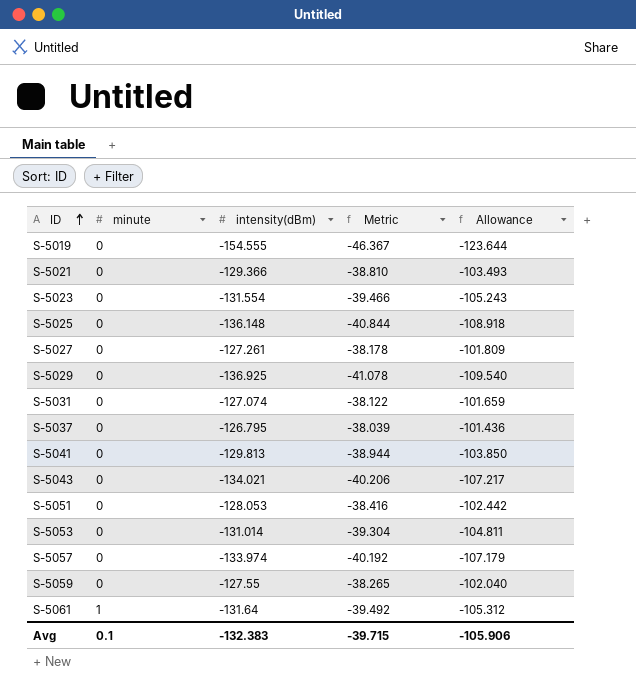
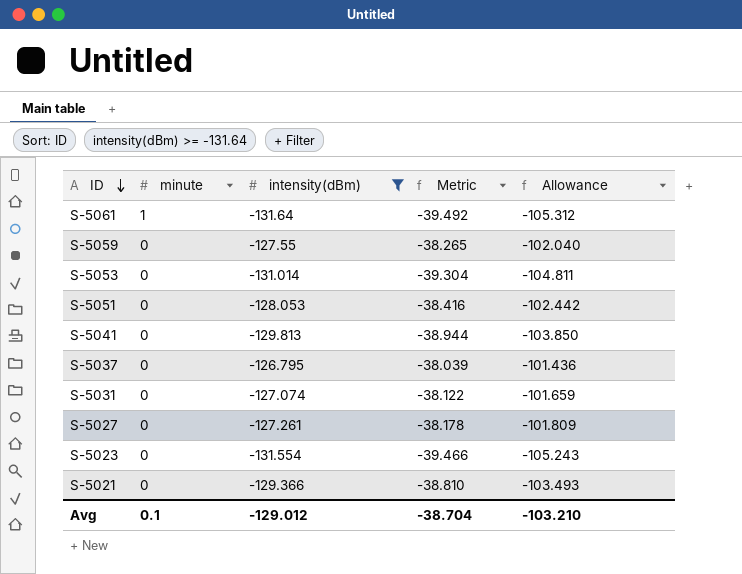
filter: none -> intensity(dBm) >= -131.64
row order: ID ascending -> ID descending
Avg | intensity(dBm): -132.383 -> -129.012
Avg | Metric: -39.715 -> -38.704
Avg | Allowance: -105.906 -> -103.210

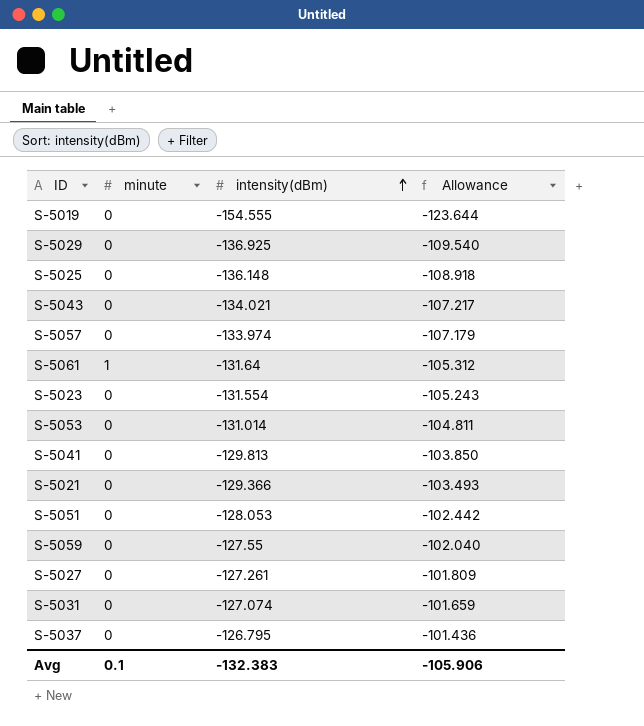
filter: intensity(dBm) >= -131.64 -> none
row order: ID descending -> intensity(dBm) ascending
column Metric | formula: [intensity(dBm)] * 0.3 -> none
Avg | intensity(dBm): -129.012 -> -132.383
Avg | Allowance: -103.210 -> -105.906

